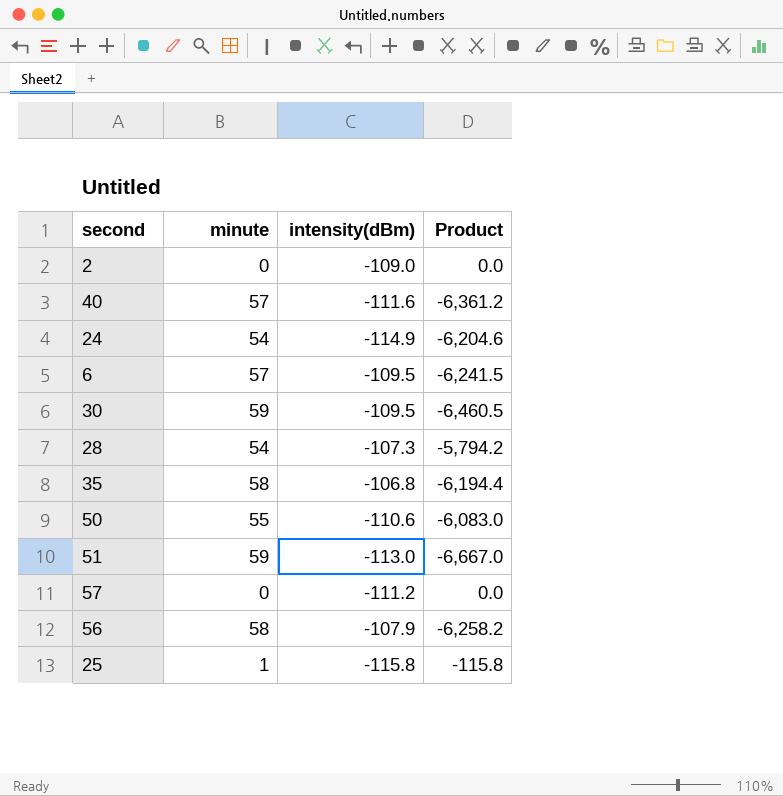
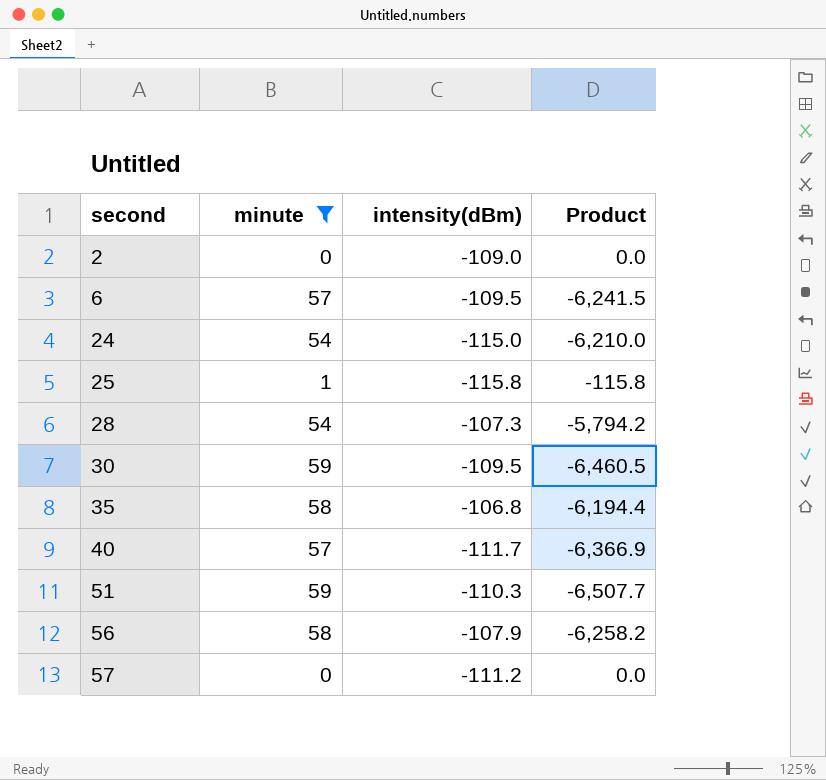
filter: none -> minute != 55
row order: none -> second ascending
24 | intensity(dBm): -114.9 -> -115.0
24 | Product: -6,204.6 -> -6,210.0
40 | intensity(dBm): -111.6 -> -111.7
40 | Product: -6,361.2 -> -6,366.9
51 | intensity(dBm): -113.0 -> -110.3
51 | Product: -6,667.0 -> -6,507.7

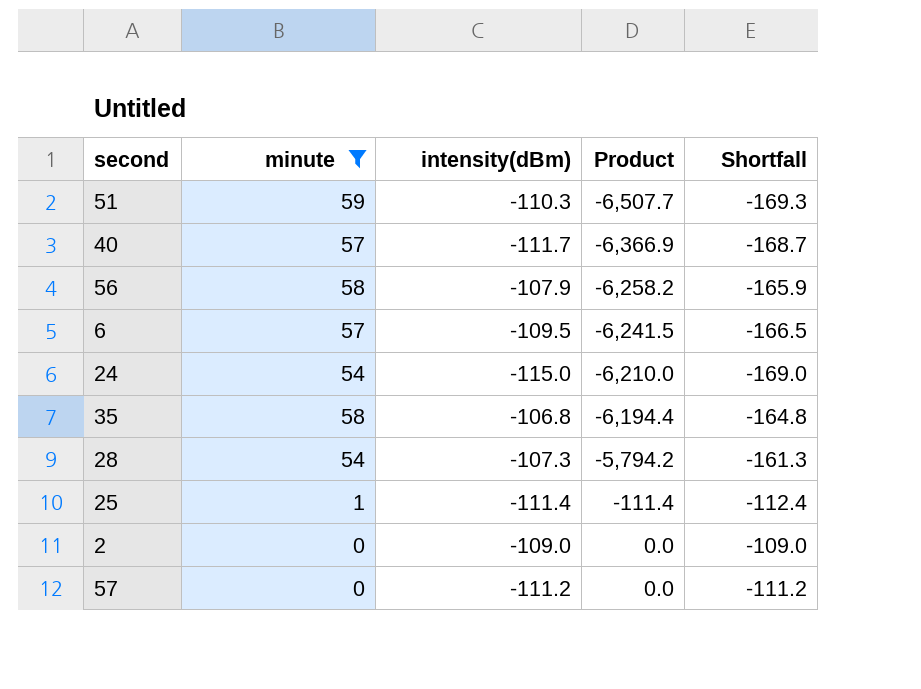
row order: second ascending -> Product ascending
column Shortfall | formula: none -> [intensity(dBm)] - [minute]
row 30: 59 | -109.5 | -6,460.5 -> none
25 | intensity(dBm): -115.8 -> -111.4
25 | Product: -115.8 -> -111.4

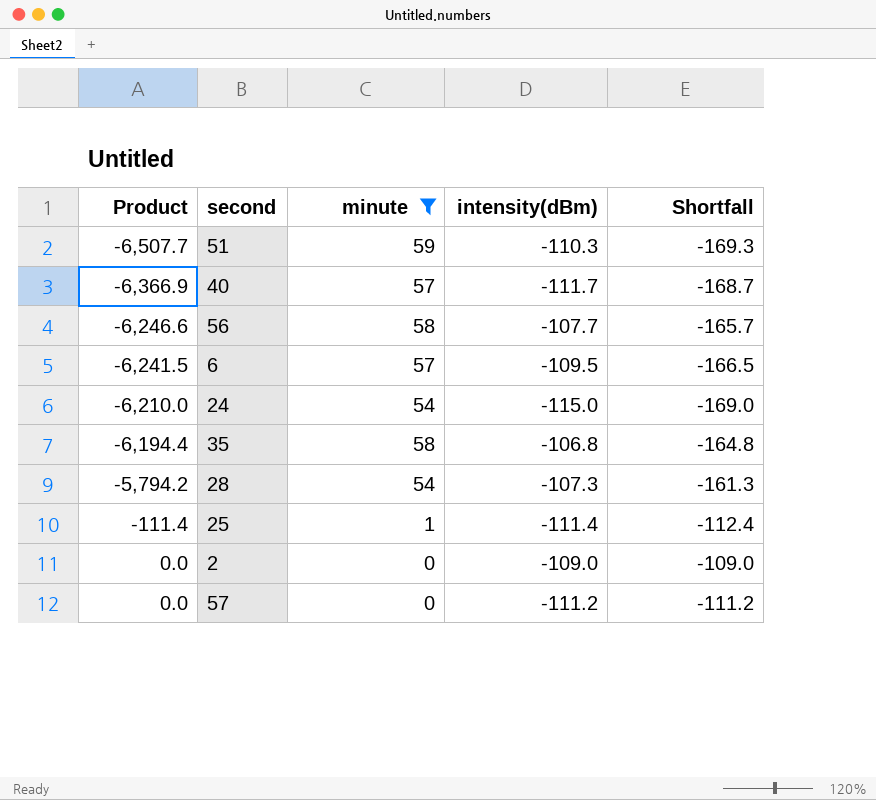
column Product | position: 4 -> 1
56 | Product: -6,258.2 -> -6,246.6
56 | intensity(dBm): -107.9 -> -107.7
56 | Shortfall: -165.9 -> -165.7

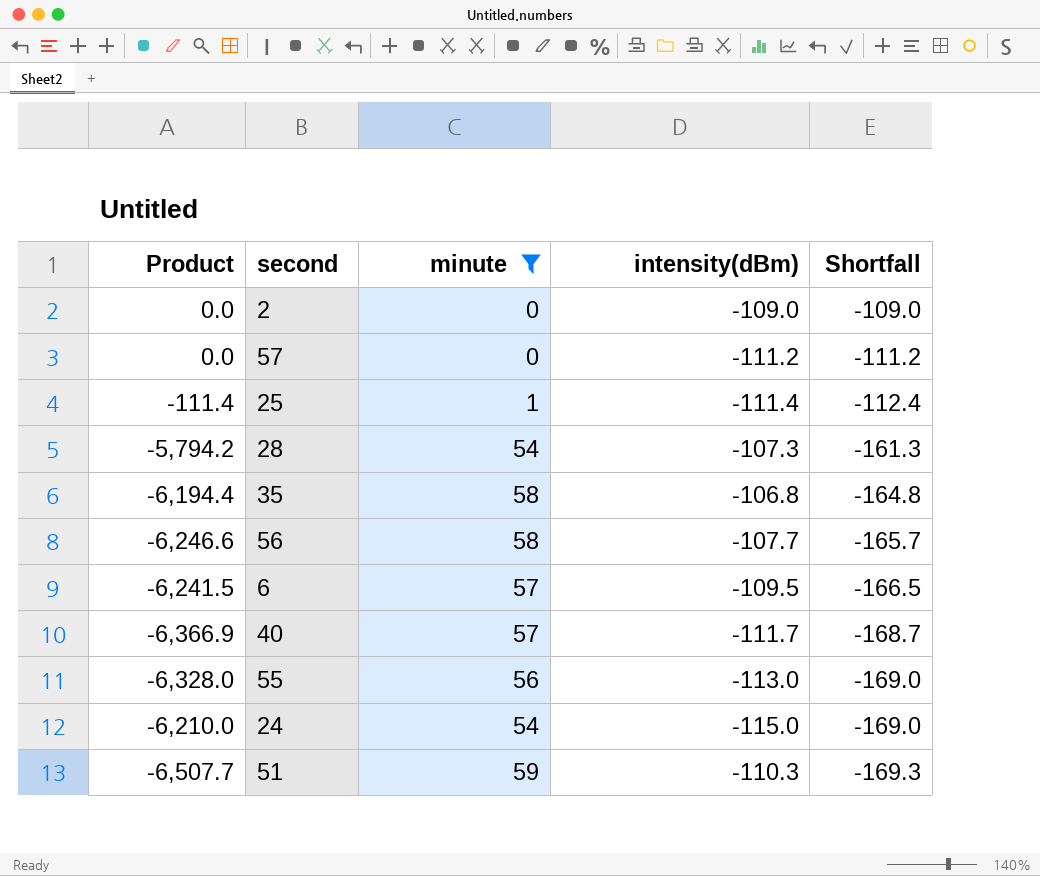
row order: Product ascending -> Shortfall descending
row 55: none -> -6,328.0 | 56 | -113.0 | -169.0

